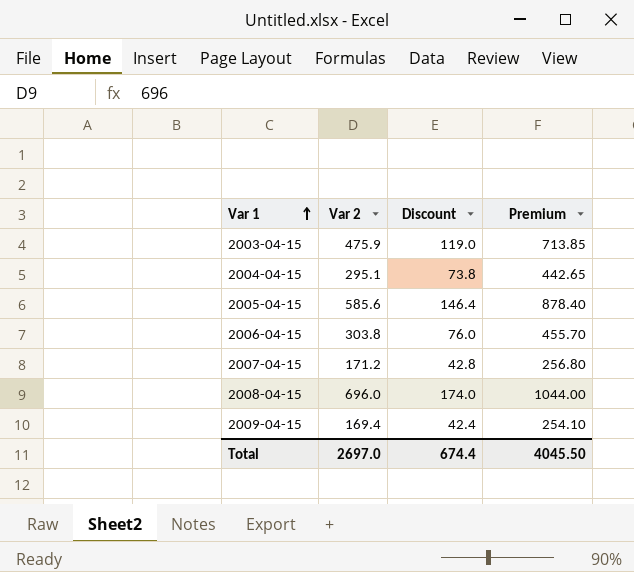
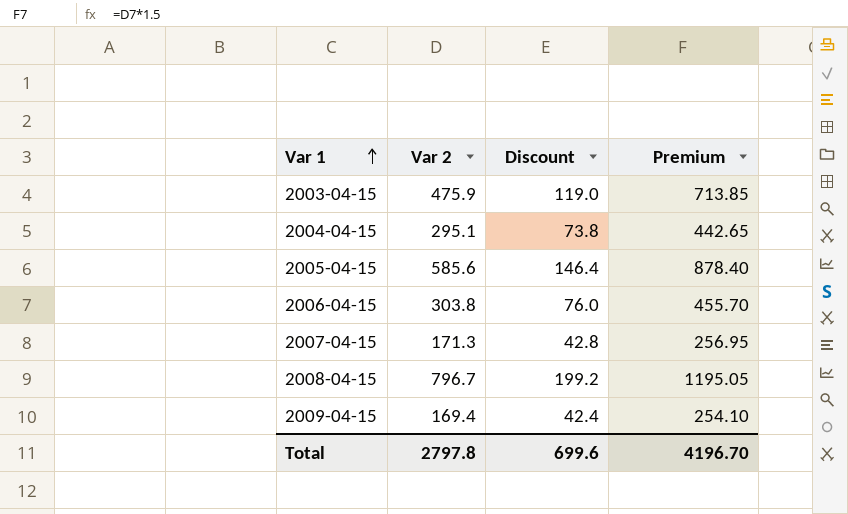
2007-04-15 | Var 2: 171.2 -> 171.3
2007-04-15 | Premium: 256.80 -> 256.95
2008-04-15 | Var 2: 696.0 -> 796.7
2008-04-15 | Discount: 174.0 -> 199.2
2008-04-15 | Premium: 1044.00 -> 1195.05
Total | Var 2: 2697.0 -> 2797.8
Total | Discount: 674.4 -> 699.6
Total | Premium: 4045.50 -> 4196.70

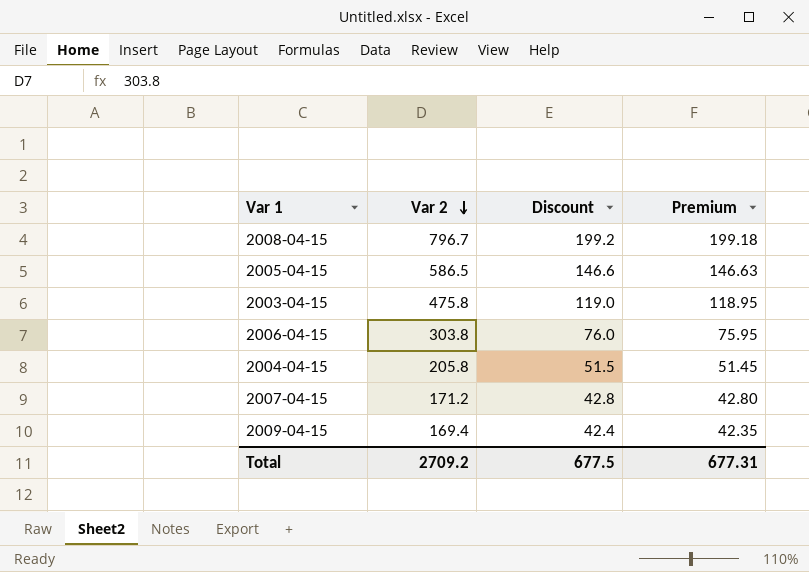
row order: Var 1 ascending -> Var 2 descending
column Premium | formula: [Var 2] * 1.5 -> [Var 2] * 0.25
2005-04-15 | Var 2: 585.6 -> 586.5
2005-04-15 | Discount: 146.4 -> 146.6
2003-04-15 | Var 2: 475.9 -> 475.8
2004-04-15 | Var 2: 295.1 -> 205.8
2004-04-15 | Discount: 73.8 -> 51.5
2007-04-15 | Var 2: 171.3 -> 171.2
Total | Var 2: 2797.8 -> 2709.2
Total | Discount: 699.6 -> 677.5
Total | Premium: 4196.70 -> 677.31

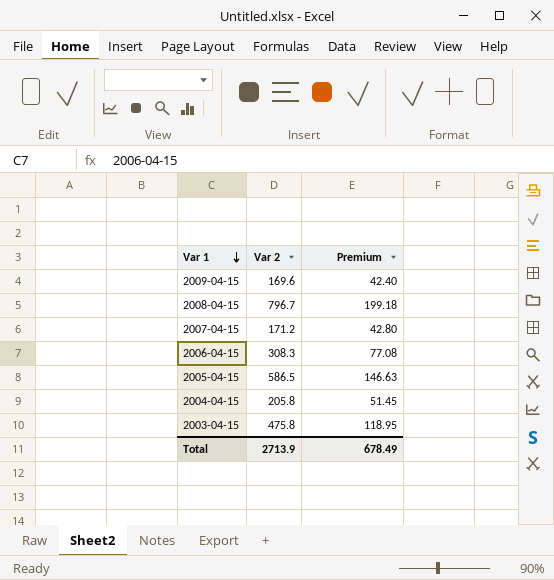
row order: Var 2 descending -> Var 1 descending
column Discount | formula: [Var 2] * 0.25 -> none
2009-04-15 | Var 2: 169.4 -> 169.6
2009-04-15 | Premium: 42.35 -> 42.40
2006-04-15 | Var 2: 303.8 -> 308.3
2006-04-15 | Premium: 75.95 -> 77.08
Total | Var 2: 2709.2 -> 2713.9
Total | Premium: 677.31 -> 678.49

